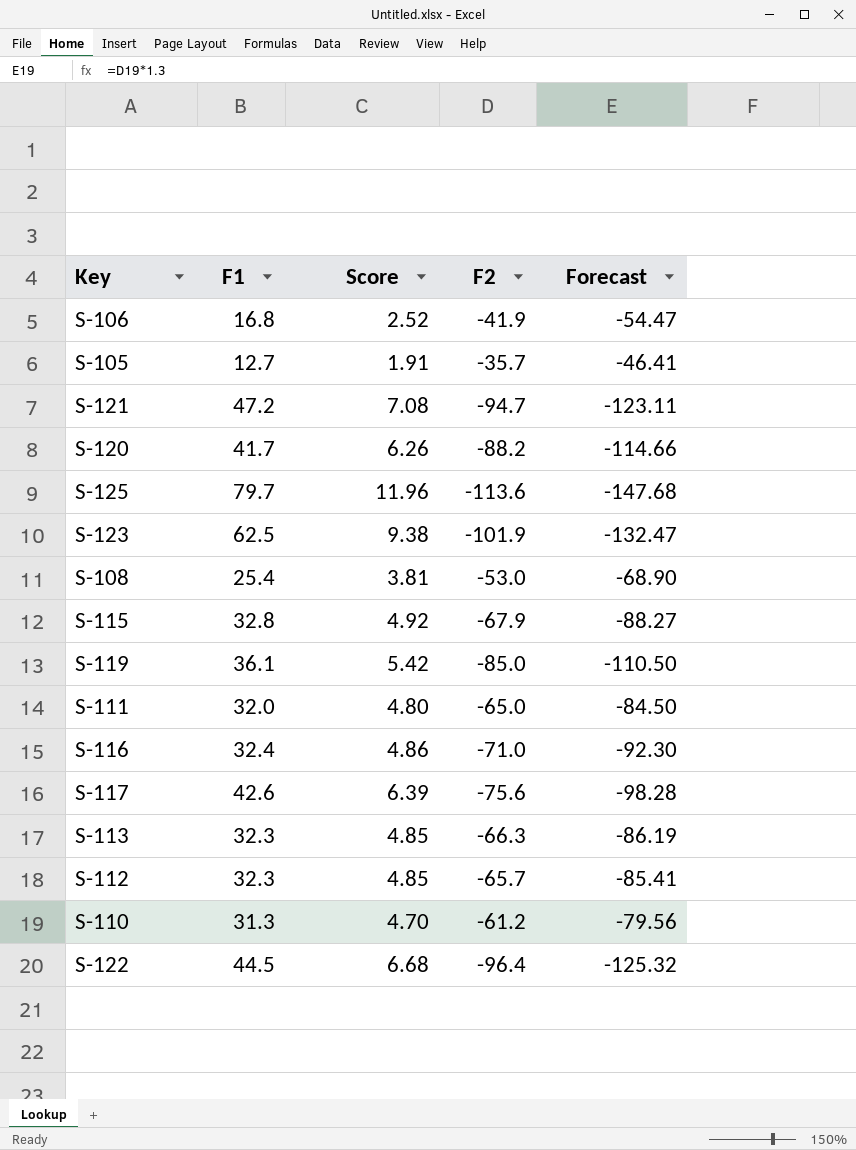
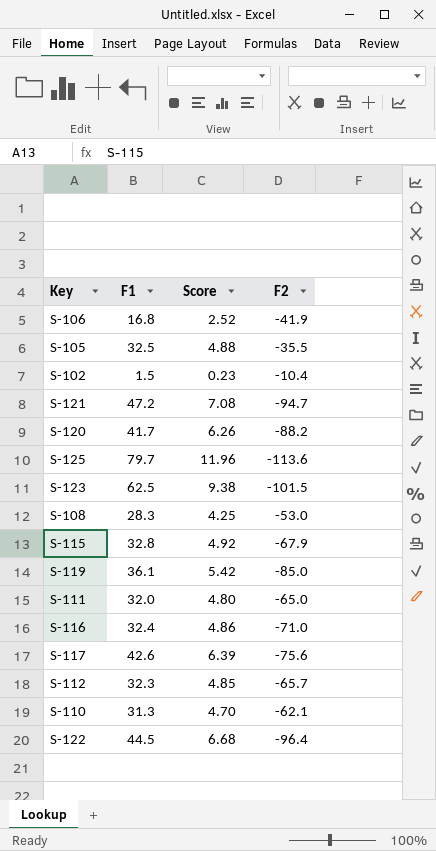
column Forecast | formula: [F2] * 1.3 -> none
row S-113: 32.3 | 4.85 | -66.3 | -86.19 -> none
S-105 | F1: 12.7 -> 32.5
S-105 | Score: 1.91 -> 4.88
S-105 | F2: -35.7 -> -35.5
row S-102: none -> 1.5 | 0.23 | -10.4
S-123 | F2: -101.9 -> -101.5
S-108 | F1: 25.4 -> 28.3
S-108 | Score: 3.81 -> 4.25
S-110 | F2: -61.2 -> -62.1

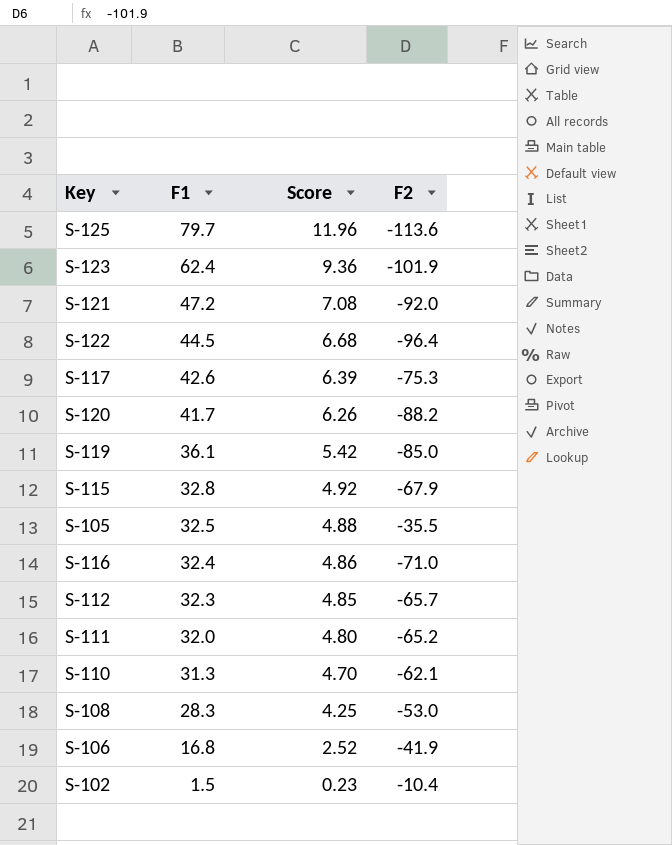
row order: none -> F1 descending
S-123 | F1: 62.5 -> 62.4
S-123 | Score: 9.38 -> 9.36
S-123 | F2: -101.5 -> -101.9
S-121 | F2: -94.7 -> -92.0
S-117 | F2: -75.6 -> -75.3
S-111 | F2: -65.0 -> -65.2

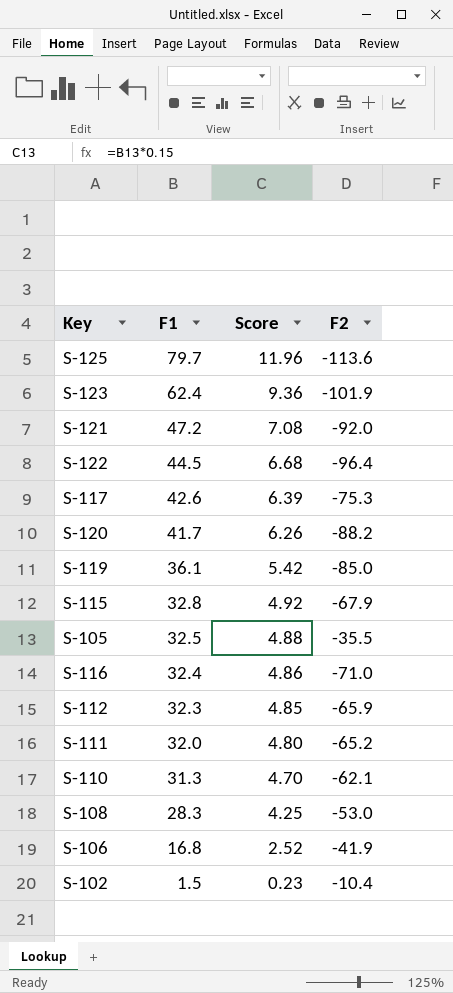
S-112 | F2: -65.7 -> -65.9

